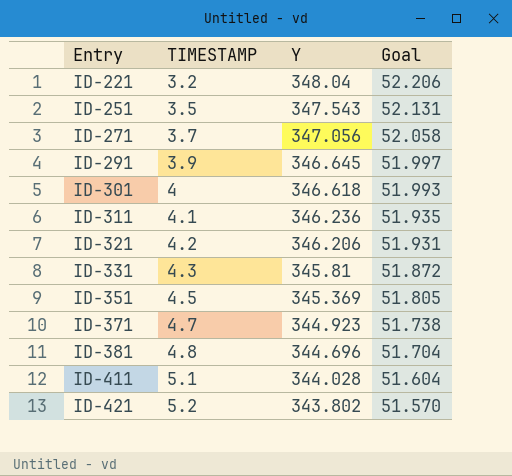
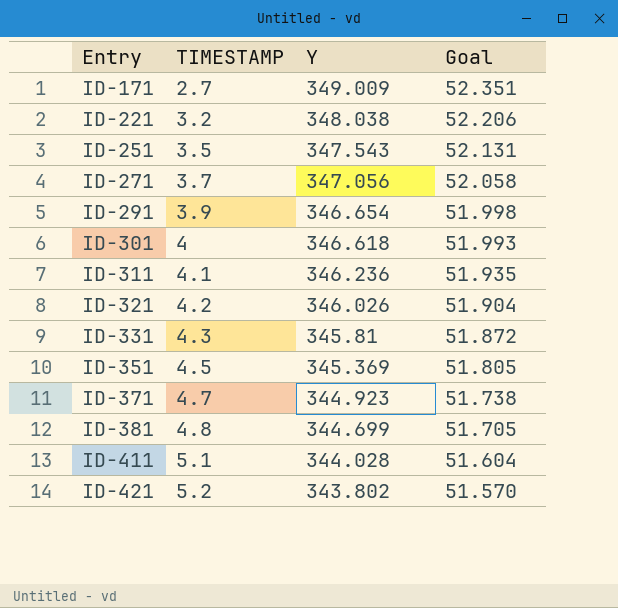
row ID-171: none -> 2.7 | 349.009 | 52.351
ID-221 | Y: 348.04 -> 348.038
ID-291 | Y: 346.645 -> 346.654
ID-291 | Goal: 51.997 -> 51.998
ID-321 | Y: 346.206 -> 346.026
ID-321 | Goal: 51.931 -> 51.904
ID-381 | Y: 344.696 -> 344.699
ID-381 | Goal: 51.704 -> 51.705

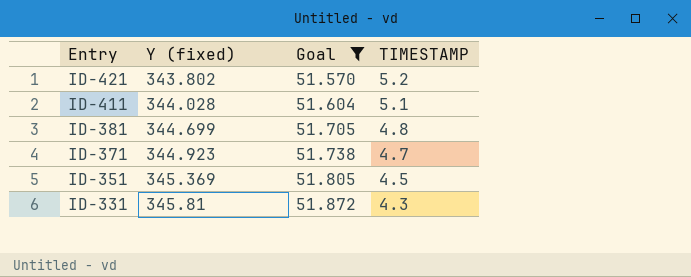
filter: none -> Goal <= 51.872
row order: Entry ascending -> Entry descending
column name: Y -> Y (fixed)
column TIMESTAMP | position: 2 -> 4

